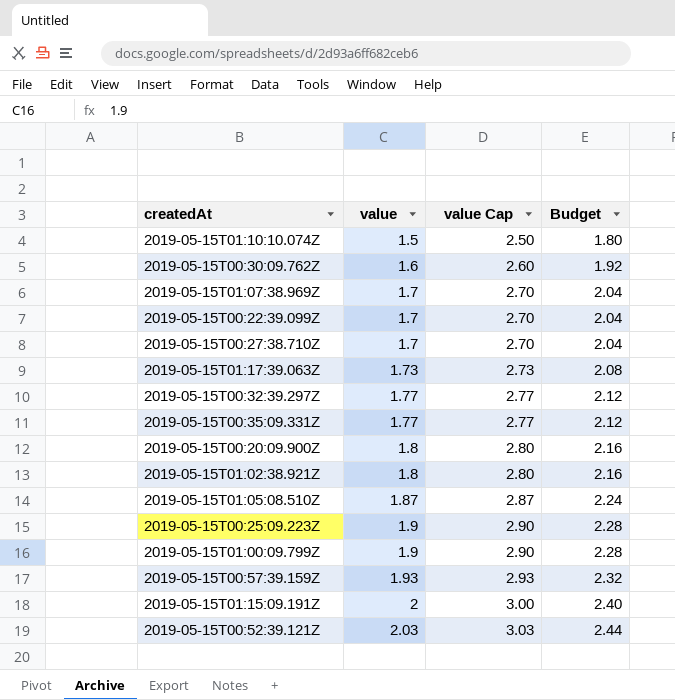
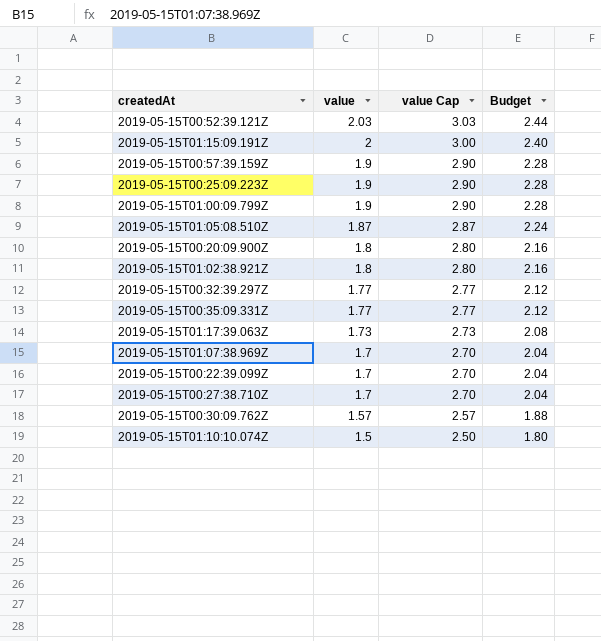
row order: value ascending -> value descending
2019-05-15T00:57:39.159Z | value: 1.93 -> 1.9
2019-05-15T00:57:39.159Z | value Cap: 2.93 -> 2.90
2019-05-15T00:57:39.159Z | Budget: 2.32 -> 2.28
2019-05-15T00:30:09.762Z | value: 1.6 -> 1.57
2019-05-15T00:30:09.762Z | value Cap: 2.60 -> 2.57
2019-05-15T00:30:09.762Z | Budget: 1.92 -> 1.88

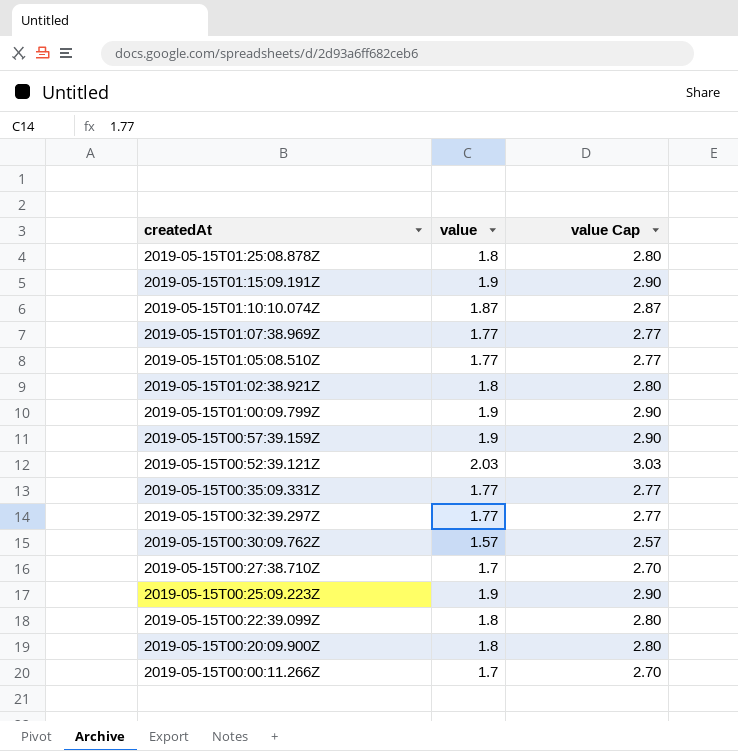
row order: value descending -> createdAt descending
column Budget | formula: [value] * 1.2 -> none
row 2019-05-15T01:17:39.063Z: 1.73 | 2.73 | 2.08 -> none
row 2019-05-15T01:25:08.878Z: none -> 1.8 | 2.80
2019-05-15T01:15:09.191Z | value: 2 -> 1.9
2019-05-15T01:15:09.191Z | value Cap: 3.00 -> 2.90
2019-05-15T01:10:10.074Z | value: 1.5 -> 1.87
2019-05-15T01:10:10.074Z | value Cap: 2.50 -> 2.87
2019-05-15T01:07:38.969Z | value: 1.7 -> 1.77
2019-05-15T01:07:38.969Z | value Cap: 2.70 -> 2.77
2019-05-15T01:05:08.510Z | value: 1.87 -> 1.77
2019-05-15T01:05:08.510Z | value Cap: 2.87 -> 2.77
2019-05-15T00:22:39.099Z | value: 1.7 -> 1.8
2019-05-15T00:22:39.099Z | value Cap: 2.70 -> 2.80
row 2019-05-15T00:00:11.266Z: none -> 1.7 | 2.70

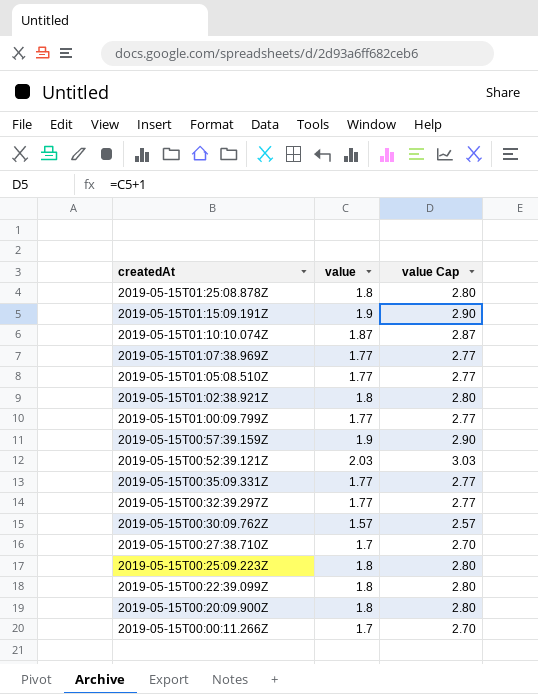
2019-05-15T01:00:09.799Z | value: 1.9 -> 1.77
2019-05-15T01:00:09.799Z | value Cap: 2.90 -> 2.77
2019-05-15T00:25:09.223Z | value: 1.9 -> 1.8
2019-05-15T00:25:09.223Z | value Cap: 2.90 -> 2.80

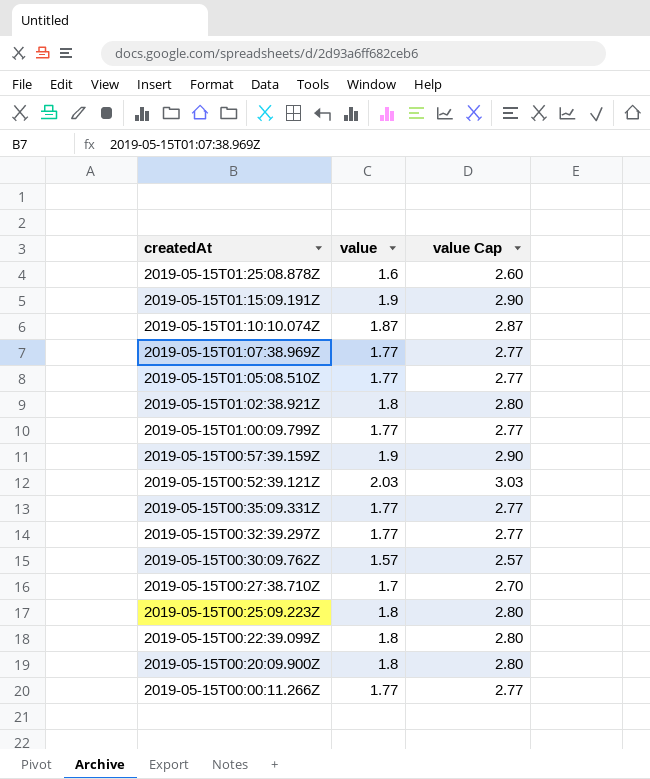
2019-05-15T01:25:08.878Z | value: 1.8 -> 1.6
2019-05-15T01:25:08.878Z | value Cap: 2.80 -> 2.60
2019-05-15T00:00:11.266Z | value: 1.7 -> 1.77
2019-05-15T00:00:11.266Z | value Cap: 2.70 -> 2.77

